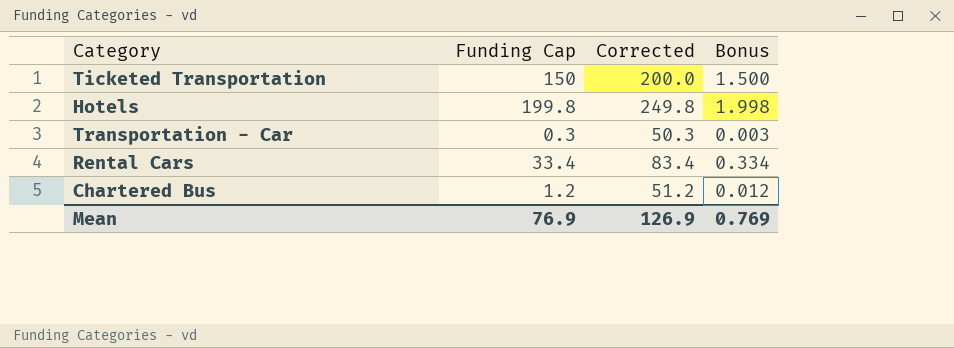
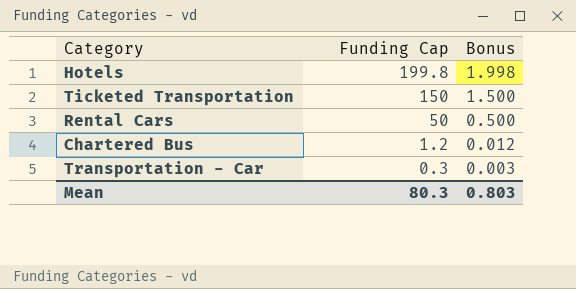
row order: none -> Funding Cap descending
column Corrected | formula: [Funding Cap] + 50 -> none
Rental Cars | Funding Cap: 33.4 -> 50
Rental Cars | Bonus: 0.334 -> 0.500
Mean | Funding Cap: 76.9 -> 80.3
Mean | Bonus: 0.769 -> 0.803

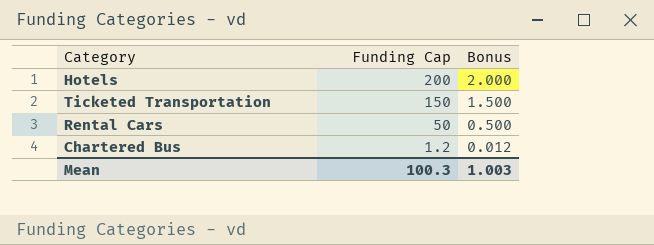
row Transportation - Car: 0.3 | 0.003 -> none
Hotels | Funding Cap: 199.8 -> 200
Hotels | Bonus: 1.998 -> 2.000
Mean | Funding Cap: 80.3 -> 100.3
Mean | Bonus: 0.803 -> 1.003

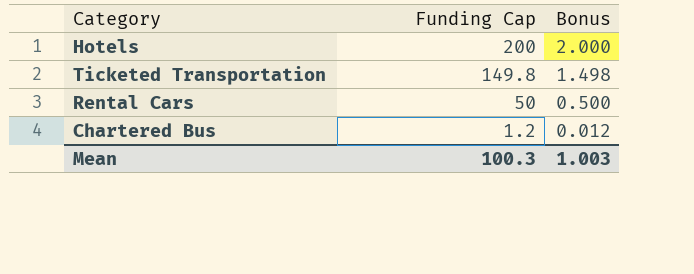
Ticketed Transportation | Funding Cap: 150 -> 149.8
Ticketed Transportation | Bonus: 1.500 -> 1.498

